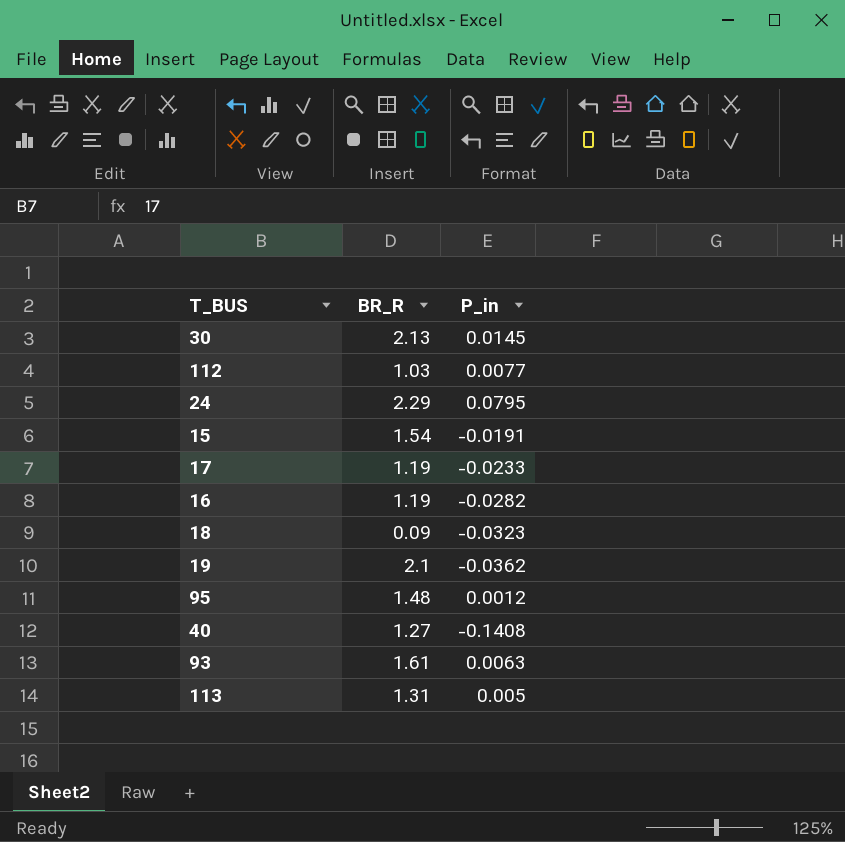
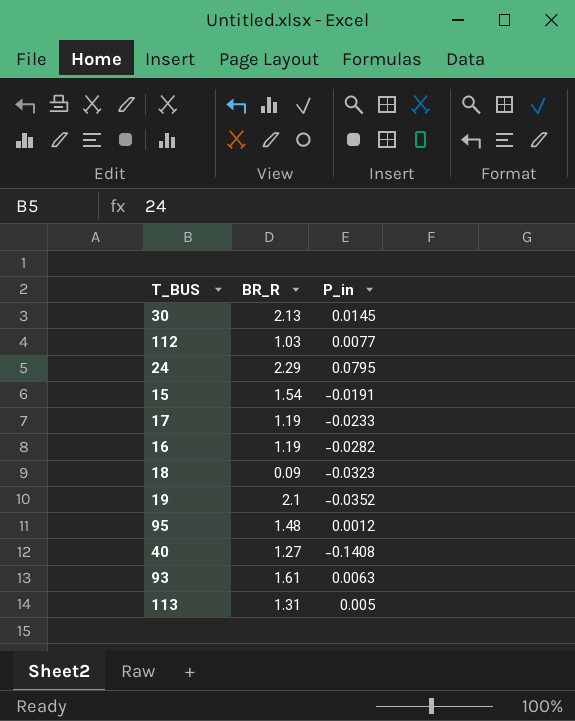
19 | P_in: -0.0362 -> -0.0352

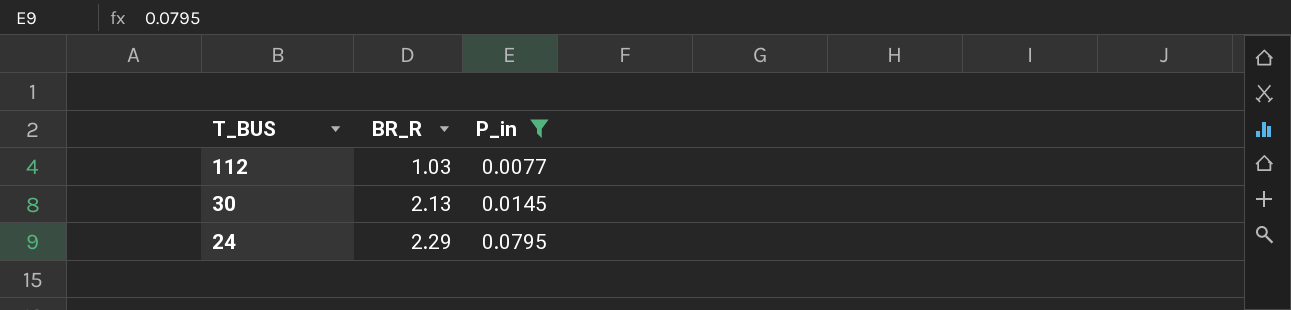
filter: none -> P_in >= 0.0077
row order: none -> T_BUS descending

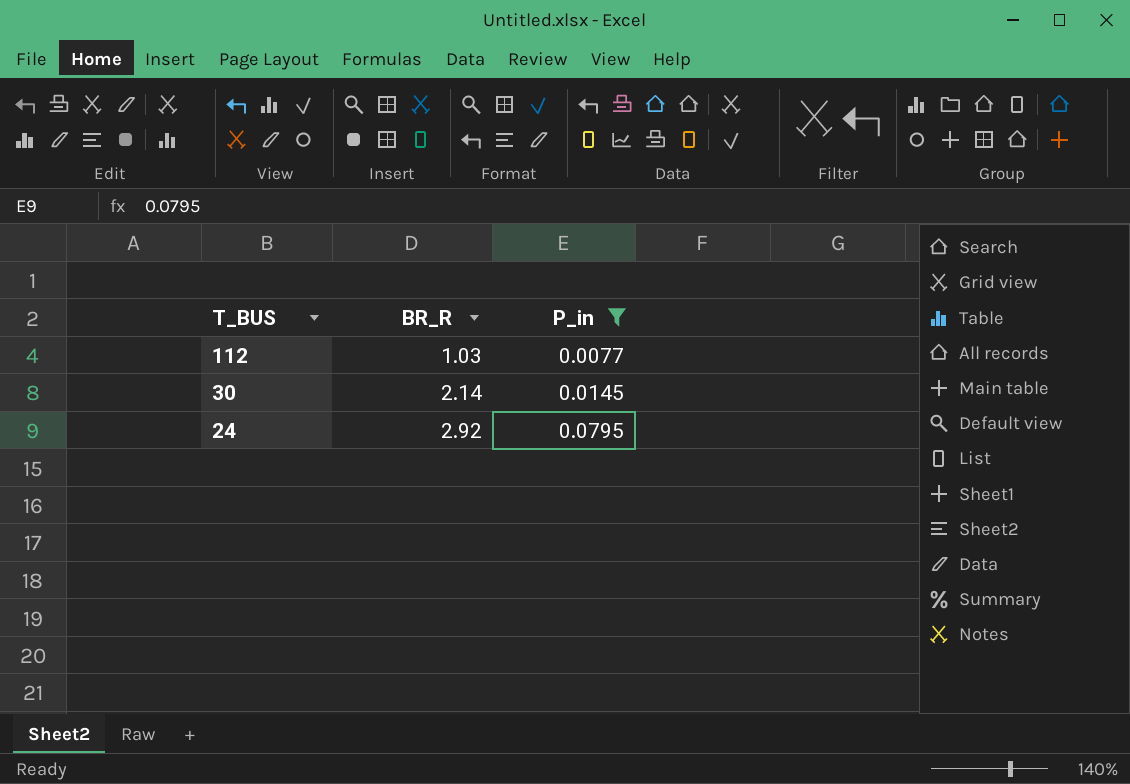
30 | BR_R: 2.13 -> 2.14
24 | BR_R: 2.29 -> 2.92

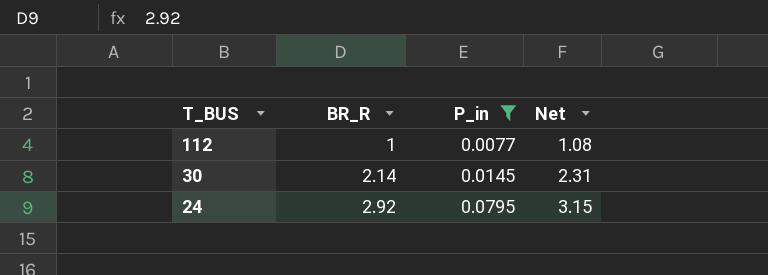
column Net | formula: none -> [BR_R] * 1.08
112 | BR_R: 1.03 -> 1

